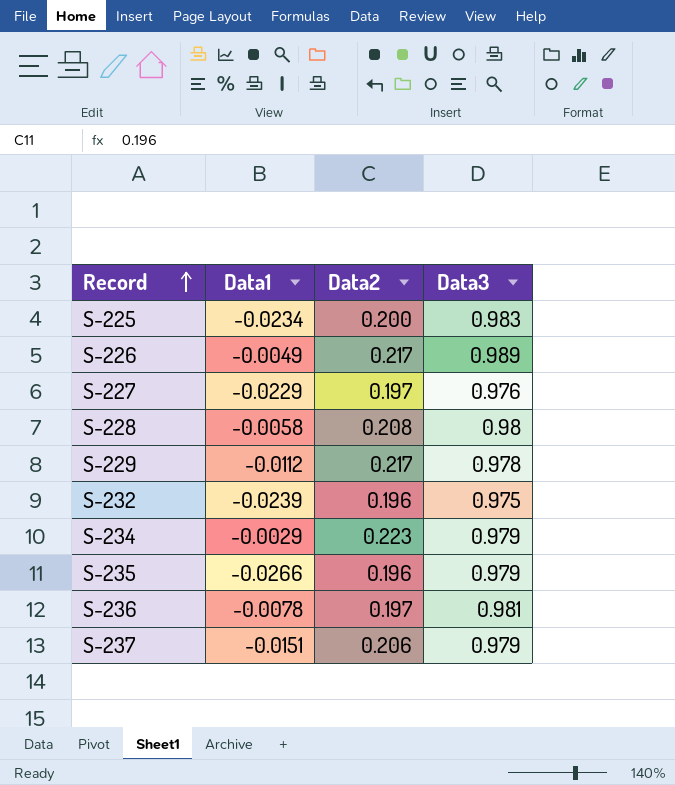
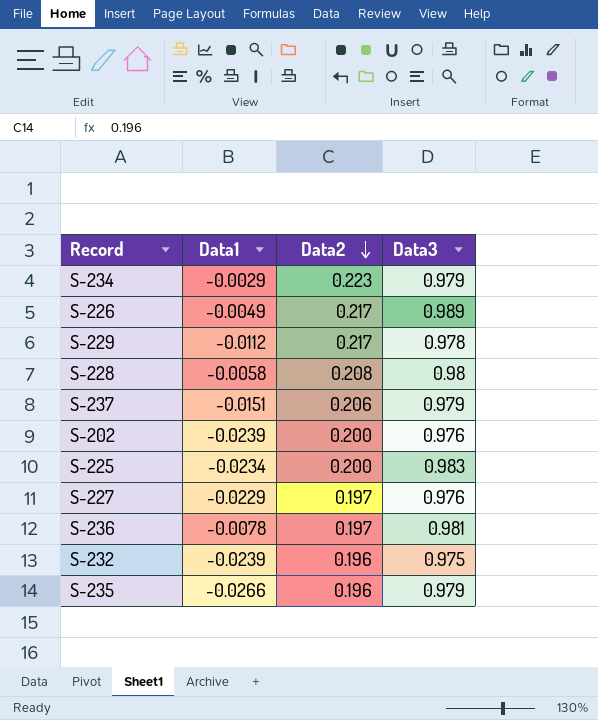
row order: Record ascending -> Data2 descending
row S-202: none -> -0.0239 | 0.200 | 0.976

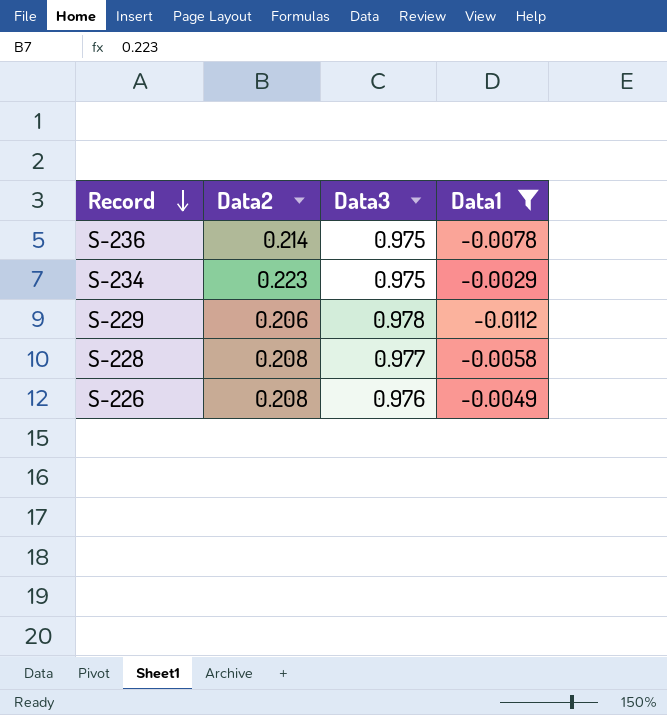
filter: none -> Data1 >= -0.0112
row order: Data2 descending -> Record descending
column Data1 | position: 2 -> 4
S-236 | Data2: 0.197 -> 0.214
S-236 | Data3: 0.981 -> 0.975
S-234 | Data3: 0.979 -> 0.975
S-229 | Data2: 0.217 -> 0.206
S-228 | Data3: 0.98 -> 0.977
S-226 | Data2: 0.217 -> 0.208
S-226 | Data3: 0.989 -> 0.976

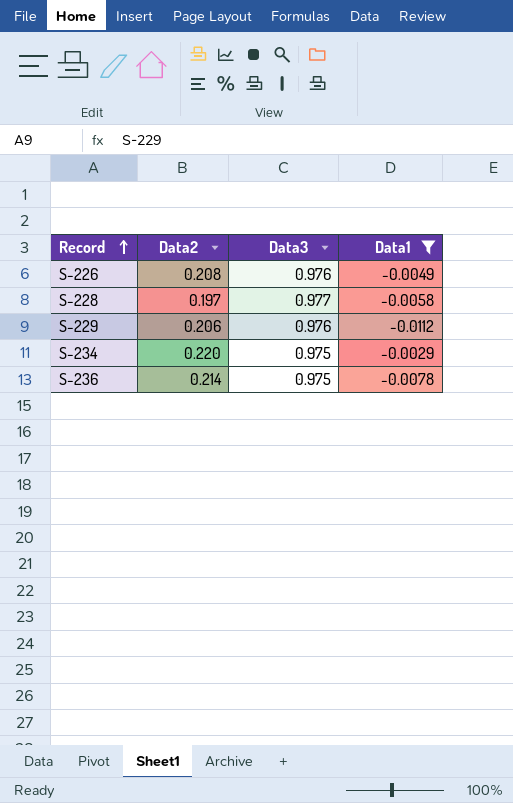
row order: Record descending -> Record ascending
S-228 | Data2: 0.208 -> 0.197
S-229 | Data3: 0.978 -> 0.976
S-234 | Data2: 0.223 -> 0.220

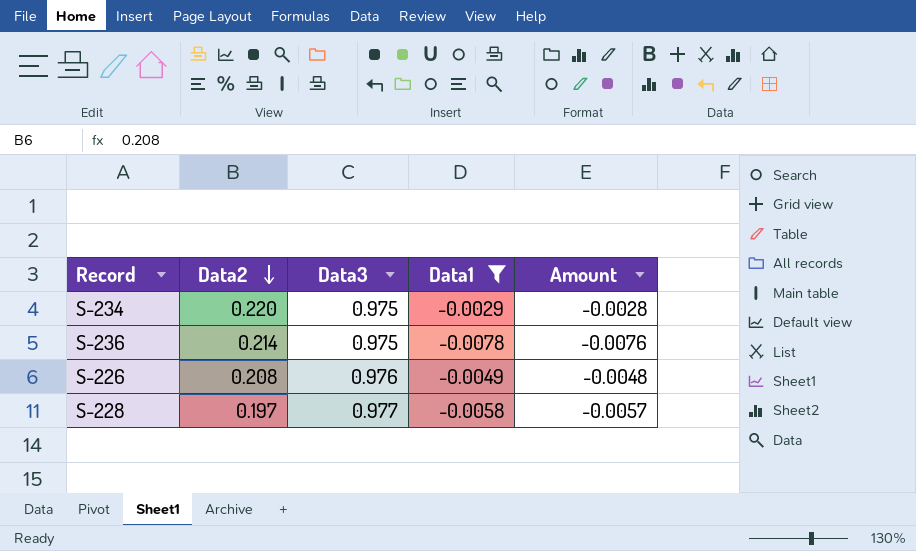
row order: Record ascending -> Data2 descending
column Amount | formula: none -> [Data3] * [Data1]
row S-229: 0.206 | 0.976 | -0.0112 -> none

